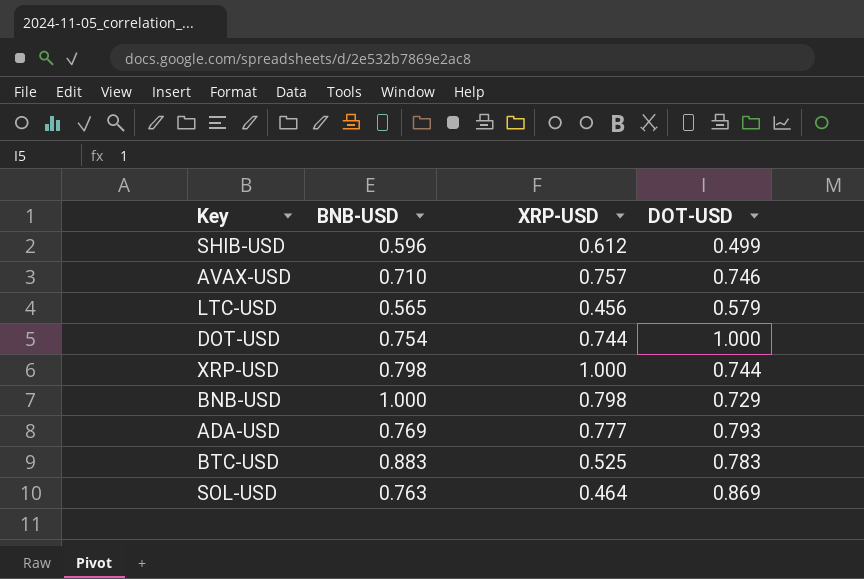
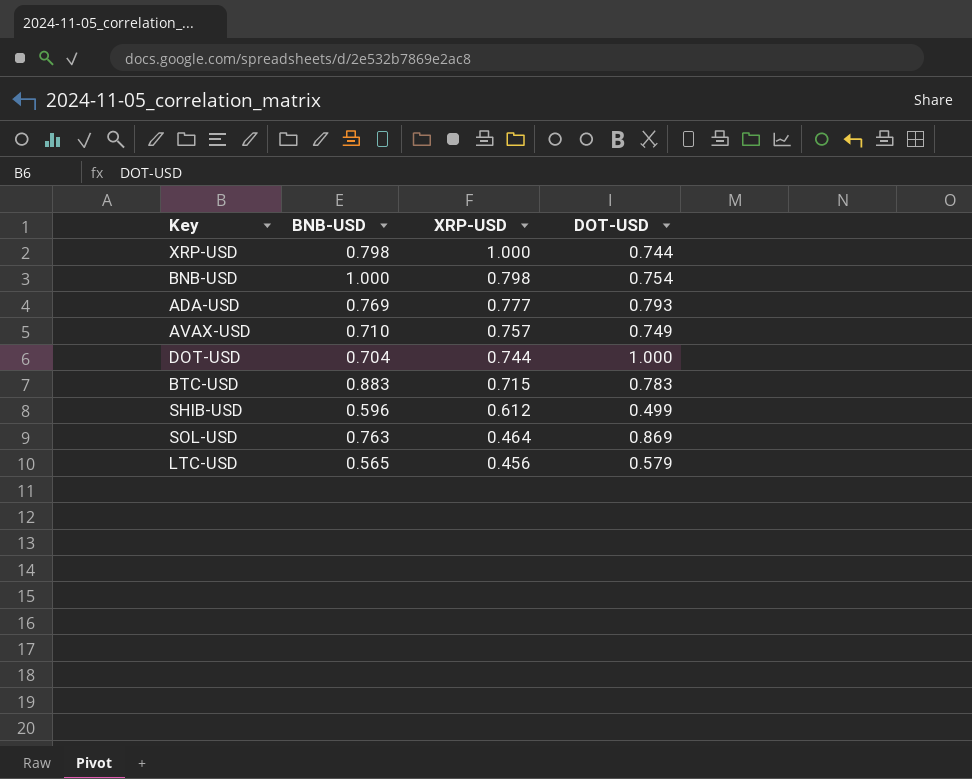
row order: none -> XRP-USD descending
BNB-USD | DOT-USD: 0.729 -> 0.754
AVAX-USD | DOT-USD: 0.746 -> 0.749
DOT-USD | BNB-USD: 0.754 -> 0.704
BTC-USD | XRP-USD: 0.525 -> 0.715

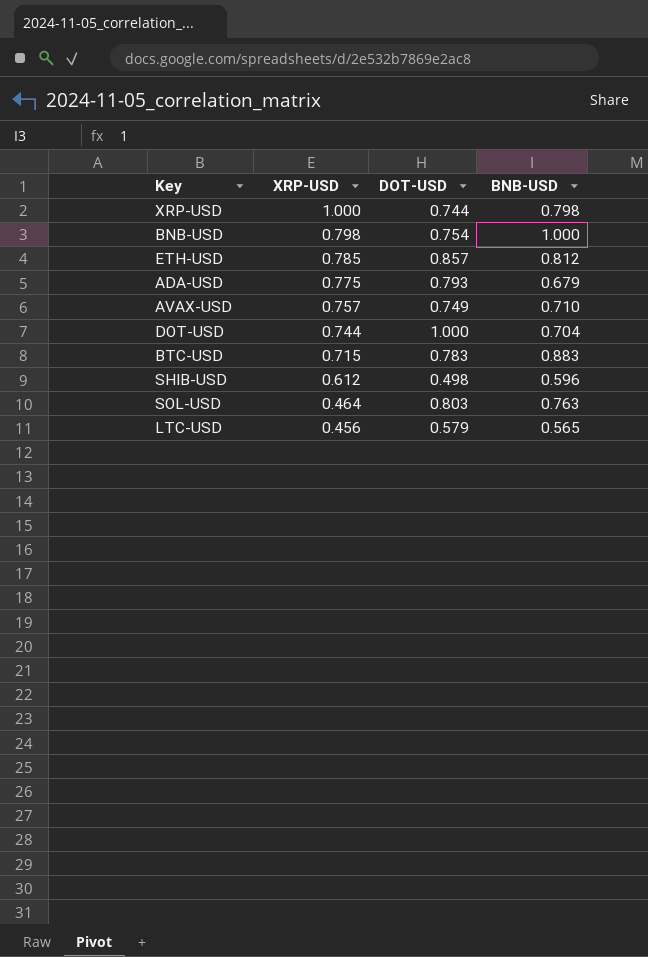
column BNB-USD | position: 2 -> 4
row ETH-USD: none -> 0.785 | 0.857 | 0.812
ADA-USD | XRP-USD: 0.777 -> 0.775
ADA-USD | BNB-USD: 0.769 -> 0.679
SHIB-USD | DOT-USD: 0.499 -> 0.498
SOL-USD | DOT-USD: 0.869 -> 0.803

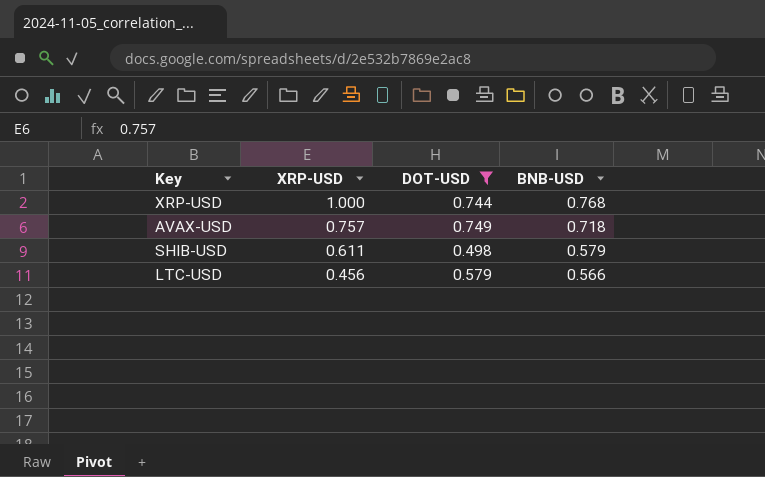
filter: none -> DOT-USD <= 0.749
XRP-USD | BNB-USD: 0.798 -> 0.768
AVAX-USD | BNB-USD: 0.710 -> 0.718
SHIB-USD | XRP-USD: 0.612 -> 0.611
SHIB-USD | BNB-USD: 0.596 -> 0.579
LTC-USD | BNB-USD: 0.565 -> 0.566

